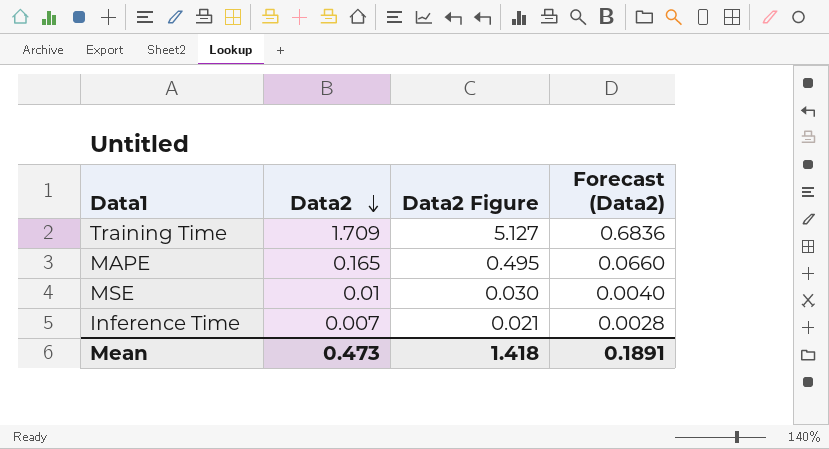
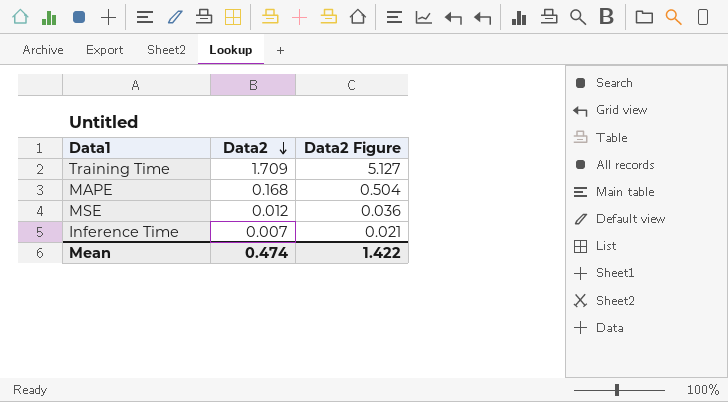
column Forecast (Data2) | formula: [Data2] * 0.4 -> none
MAPE | Data2: 0.165 -> 0.168
MAPE | Data2 Figure: 0.495 -> 0.504
MSE | Data2: 0.01 -> 0.012
MSE | Data2 Figure: 0.030 -> 0.036
Mean | Data2: 0.473 -> 0.474
Mean | Data2 Figure: 1.418 -> 1.422

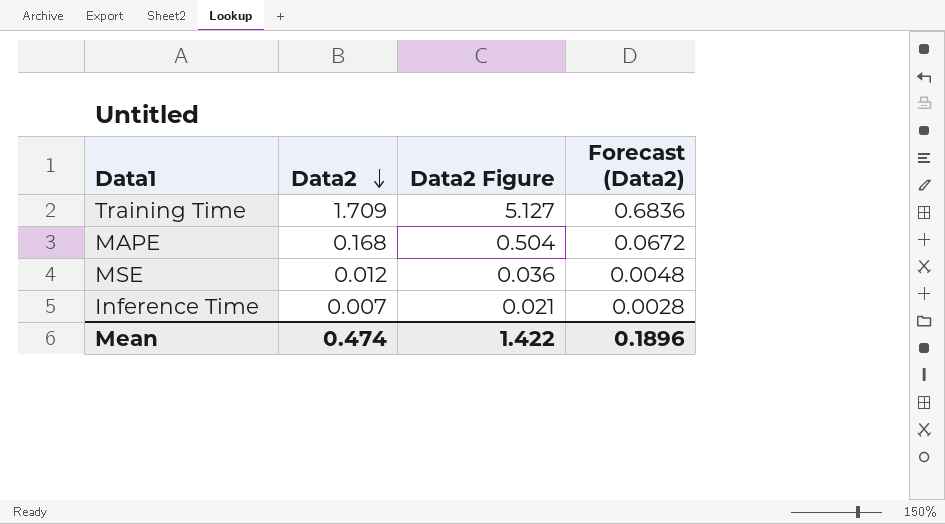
column Forecast (Data2) | formula: none -> [Data2] * 0.4

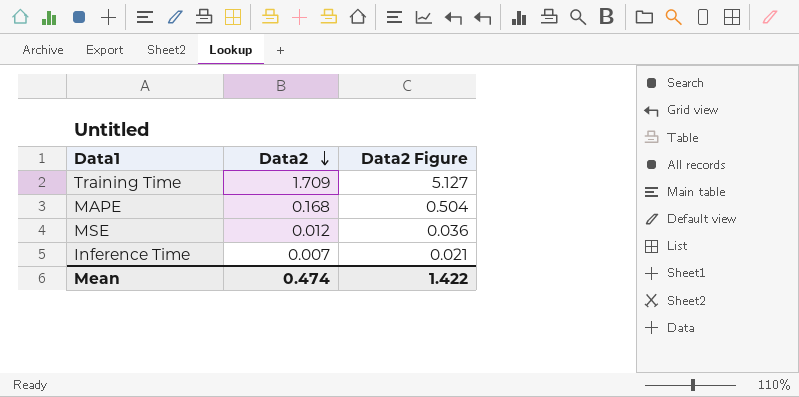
column Forecast (Data2) | formula: [Data2] * 0.4 -> none

